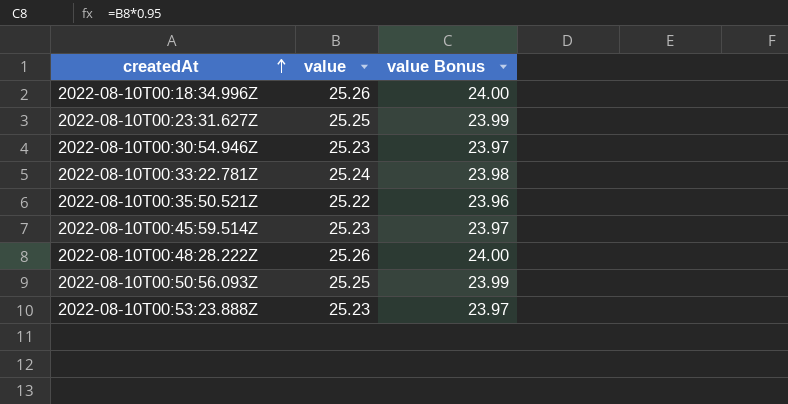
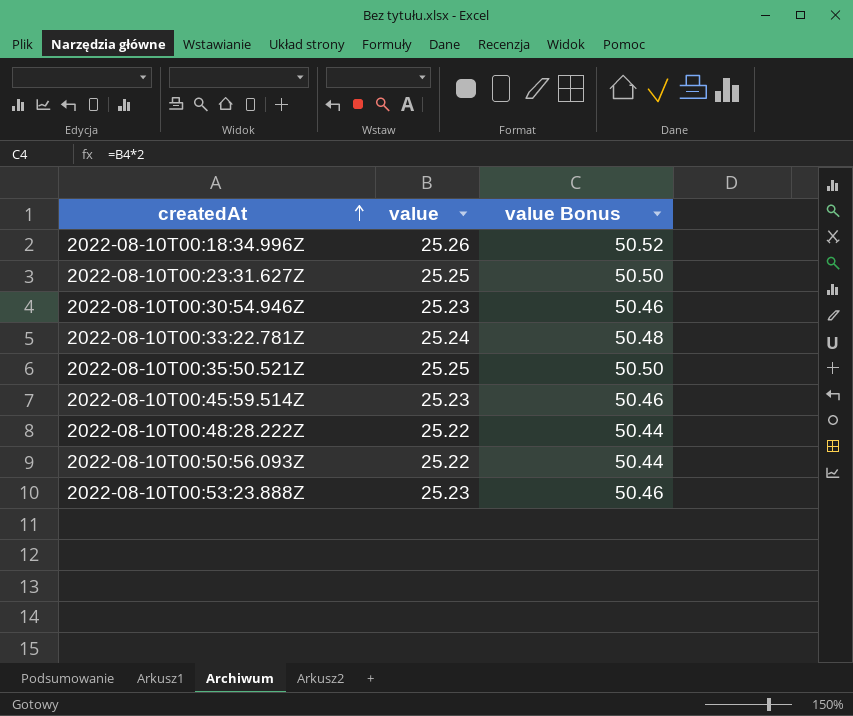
column value Bonus | formula: [value] * 0.95 -> [value] * 2
2022-08-10T00:35:50.521Z | value: 25.22 -> 25.25
2022-08-10T00:48:28.222Z | value: 25.26 -> 25.22
2022-08-10T00:50:56.093Z | value: 25.25 -> 25.22

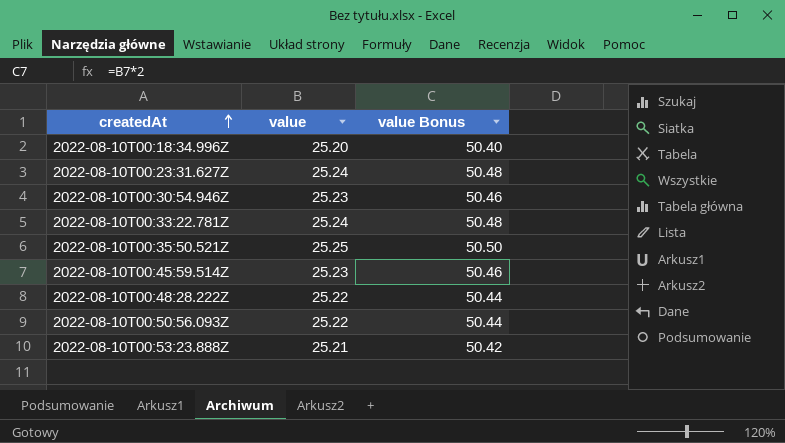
2022-08-10T00:18:34.996Z | value: 25.26 -> 25.20
2022-08-10T00:18:34.996Z | value Bonus: 50.52 -> 50.40
2022-08-10T00:23:31.627Z | value: 25.25 -> 25.24
2022-08-10T00:23:31.627Z | value Bonus: 50.50 -> 50.48
2022-08-10T00:53:23.888Z | value: 25.23 -> 25.21
2022-08-10T00:53:23.888Z | value Bonus: 50.46 -> 50.42

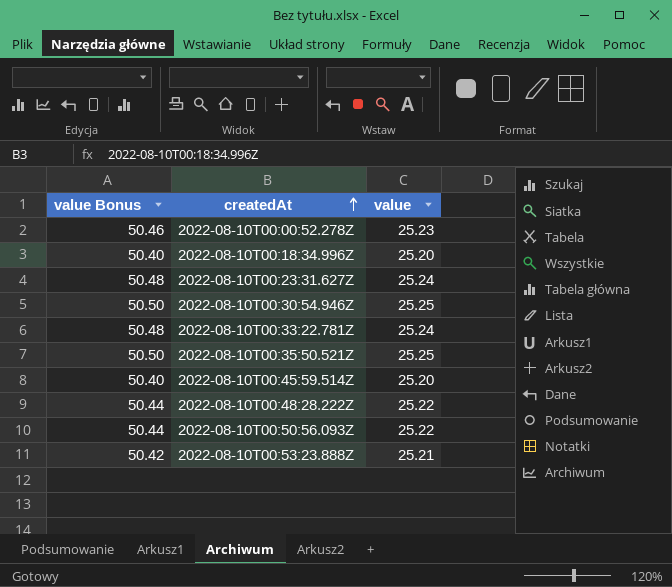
column value Bonus | position: 3 -> 1
row 2022-08-10T00:00:52.278Z: none -> 50.46 | 25.23
2022-08-10T00:30:54.946Z | value Bonus: 50.46 -> 50.50
2022-08-10T00:30:54.946Z | value: 25.23 -> 25.25
2022-08-10T00:45:59.514Z | value Bonus: 50.46 -> 50.40
2022-08-10T00:45:59.514Z | value: 25.23 -> 25.20

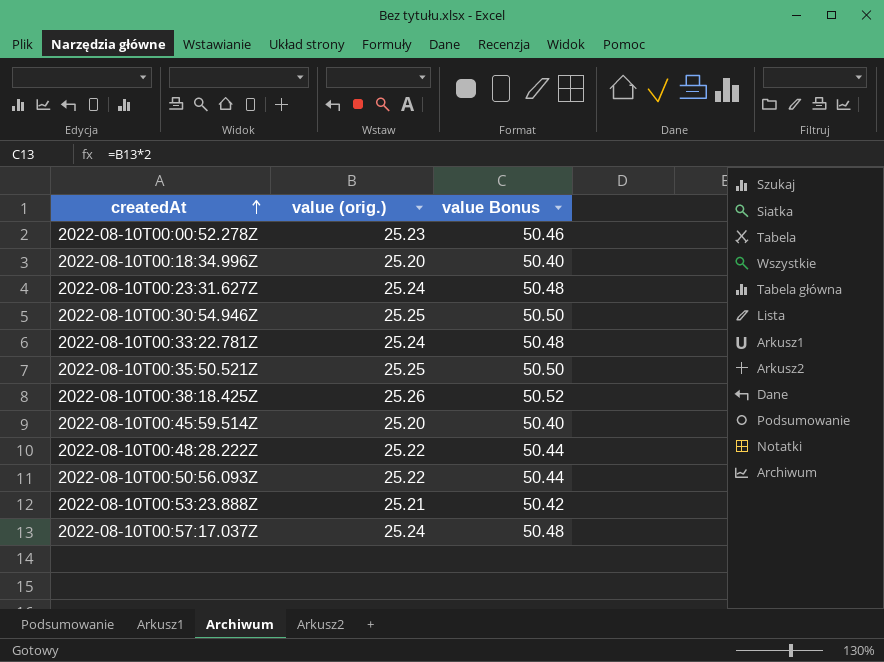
column name: value -> value (orig.)
column value Bonus | position: 1 -> 3
row 2022-08-10T00:38:18.425Z: none -> 25.26 | 50.52
row 2022-08-10T00:57:17.037Z: none -> 25.24 | 50.48

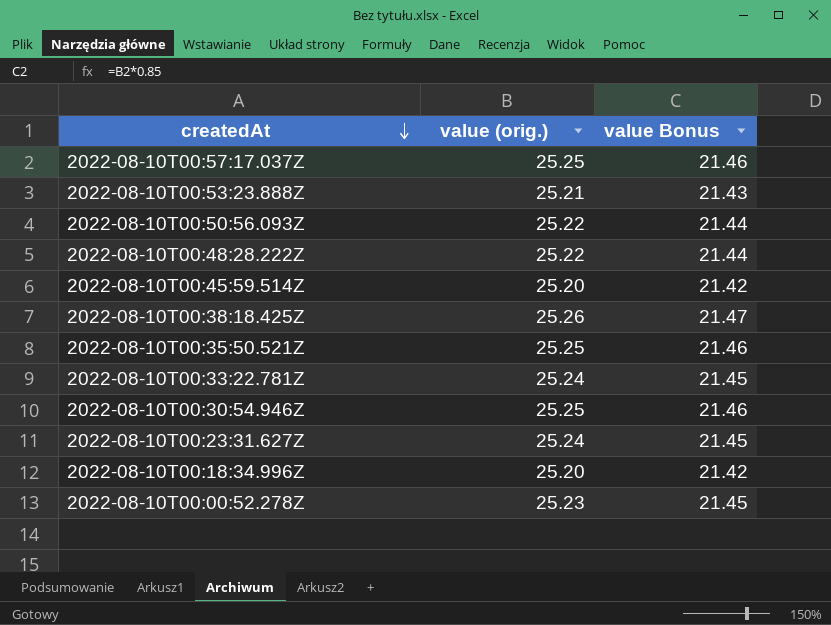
row order: createdAt ascending -> createdAt descending
column value Bonus | formula: [value (orig.)] * 2 -> [value (orig.)] * 0.85
2022-08-10T00:57:17.037Z | value (orig.): 25.24 -> 25.25

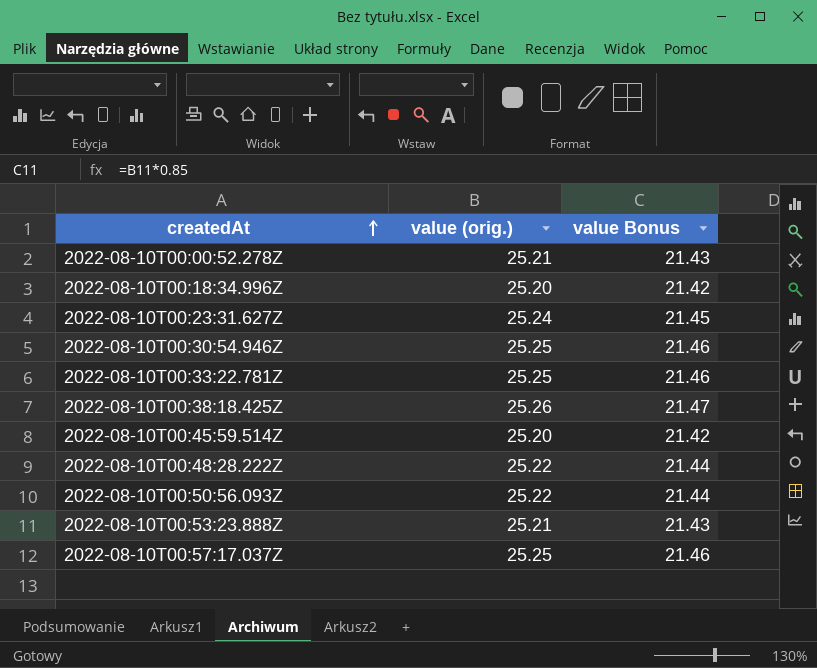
row order: createdAt descending -> createdAt ascending
row 2022-08-10T00:35:50.521Z: 25.25 | 21.46 -> none
2022-08-10T00:00:52.278Z | value (orig.): 25.23 -> 25.21
2022-08-10T00:00:52.278Z | value Bonus: 21.45 -> 21.43
2022-08-10T00:33:22.781Z | value (orig.): 25.24 -> 25.25
2022-08-10T00:33:22.781Z | value Bonus: 21.45 -> 21.46

